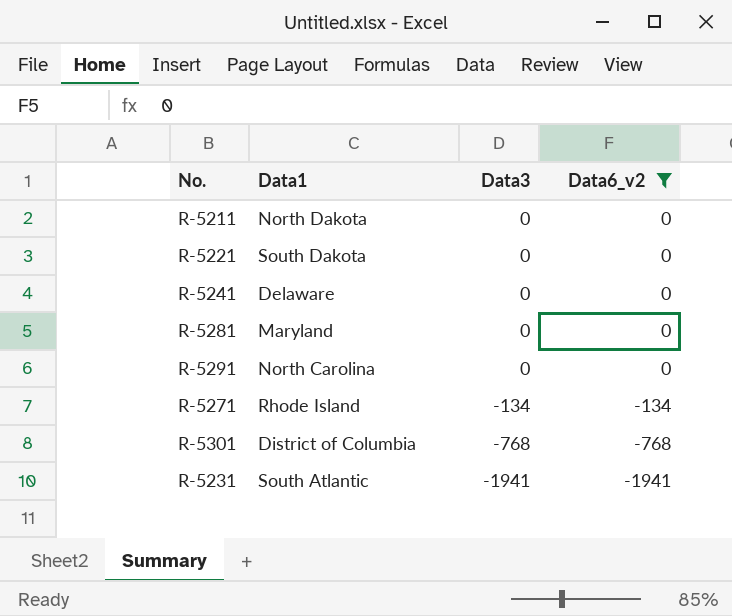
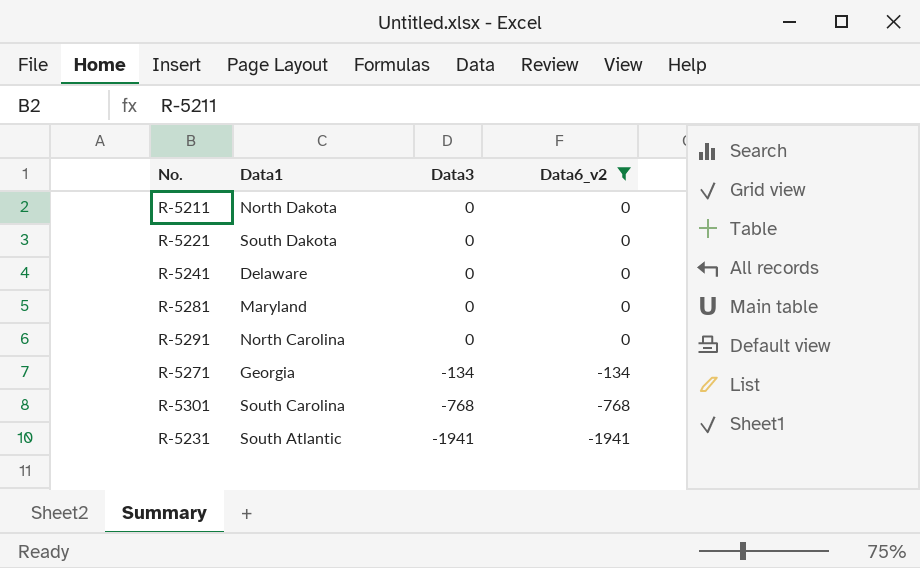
R-5271 | Data1: Rhode Island -> Georgia
R-5301 | Data1: District of Columbia -> South Carolina

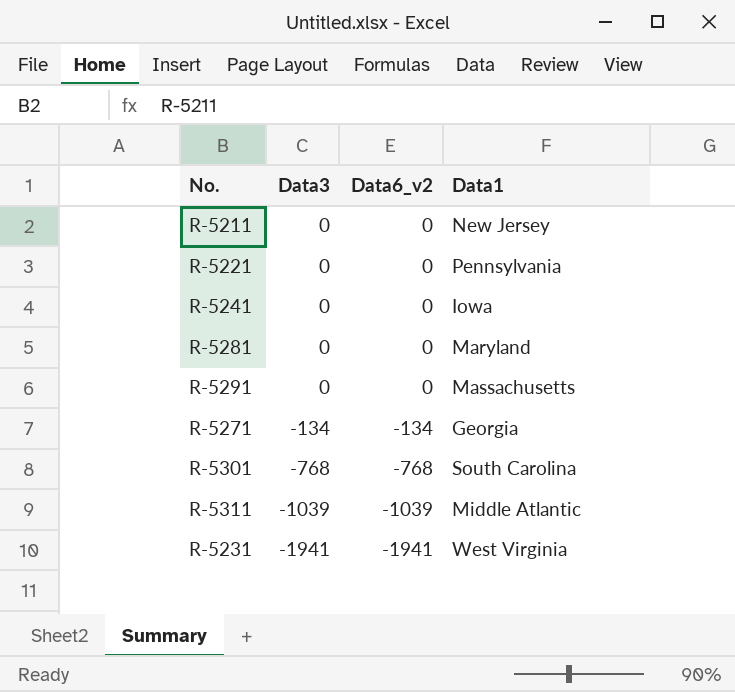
filter: Data6_v2 != -1039 -> none
column Data1 | position: 2 -> 4
R-5211 | Data1: North Dakota -> New Jersey
R-5221 | Data1: South Dakota -> Pennsylvania
R-5241 | Data1: Delaware -> Iowa
R-5291 | Data1: North Carolina -> Massachusetts
R-5231 | Data1: South Atlantic -> West Virginia

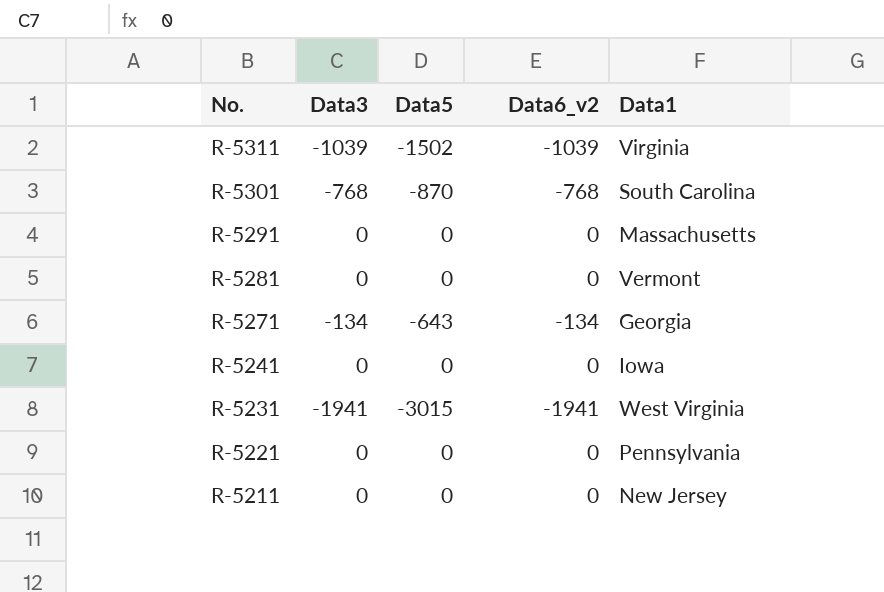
row order: Data3 descending -> No. descending
column Data5 | position: none -> 3
R-5311 | Data1: Middle Atlantic -> Virginia
R-5281 | Data1: Maryland -> Vermont

